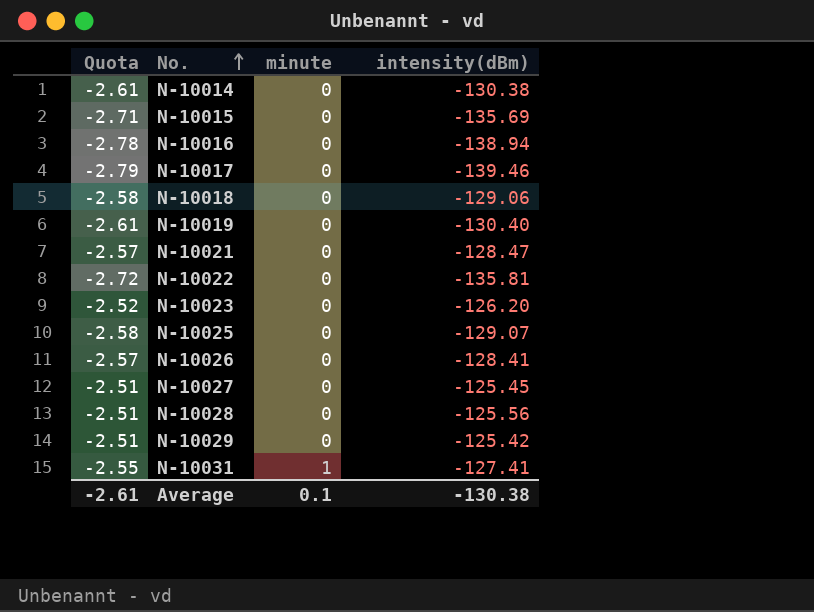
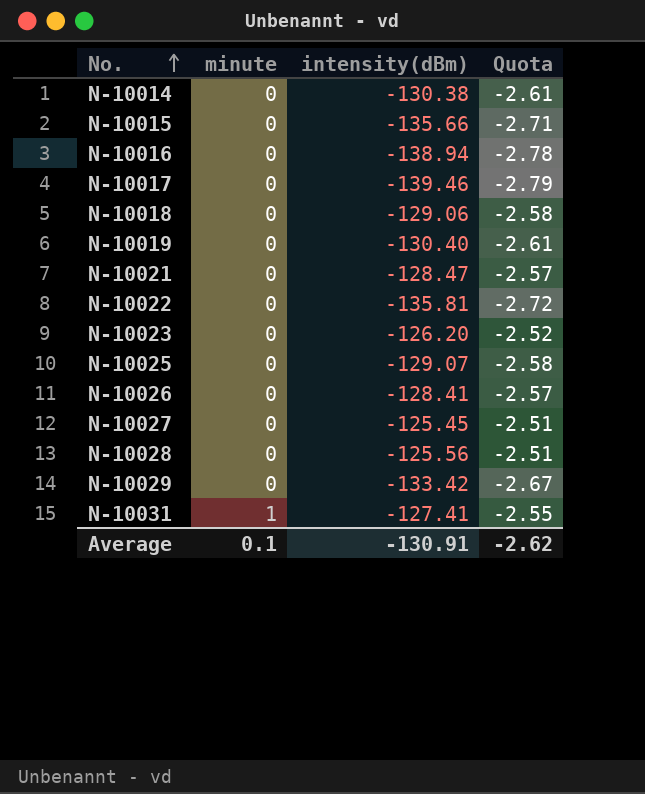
column Quota | position: 1 -> 4
N-10015 | intensity(dBm): -135.69 -> -135.66
N-10029 | intensity(dBm): -125.42 -> -133.42
N-10029 | Quota: -2.51 -> -2.67
Average | intensity(dBm): -130.38 -> -130.91
Average | Quota: -2.61 -> -2.62

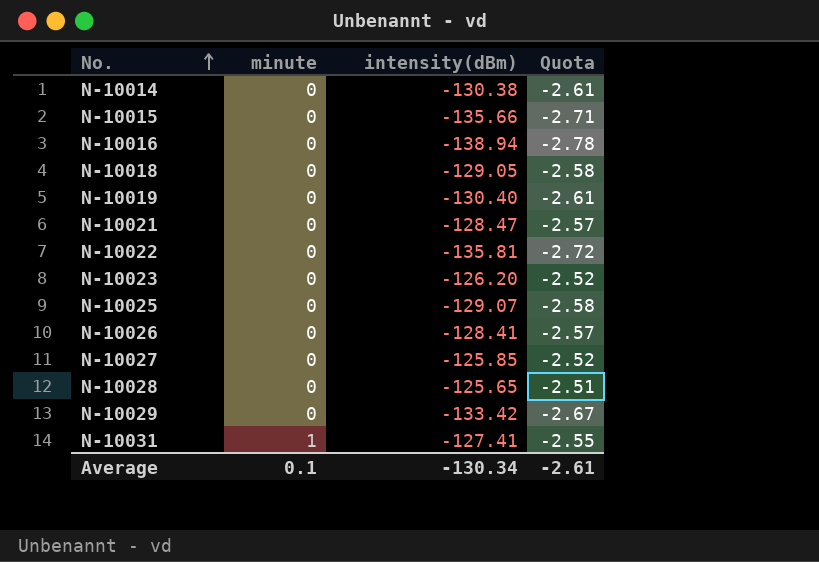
row N-10017: 0 | -139.46 | -2.79 -> none
N-10018 | intensity(dBm): -129.06 -> -129.05
N-10027 | intensity(dBm): -125.45 -> -125.85
N-10027 | Quota: -2.51 -> -2.52
N-10028 | intensity(dBm): -125.56 -> -125.65
Average | intensity(dBm): -130.91 -> -130.34
Average | Quota: -2.62 -> -2.61

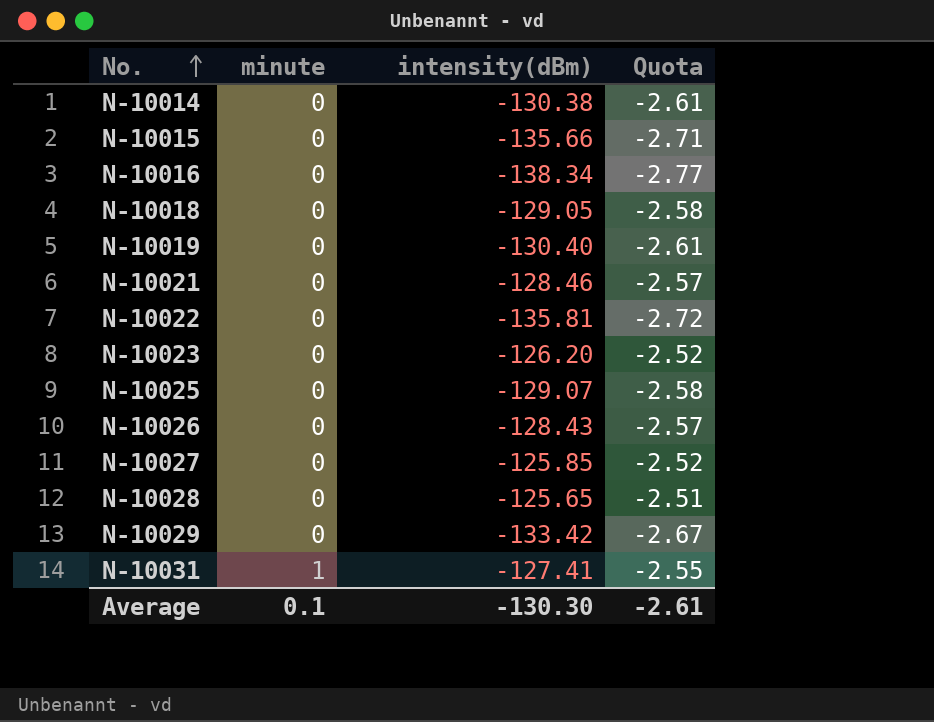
N-10016 | intensity(dBm): -138.94 -> -138.34
N-10016 | Quota: -2.78 -> -2.77
N-10021 | intensity(dBm): -128.47 -> -128.46
N-10026 | intensity(dBm): -128.41 -> -128.43
Average | intensity(dBm): -130.34 -> -130.30

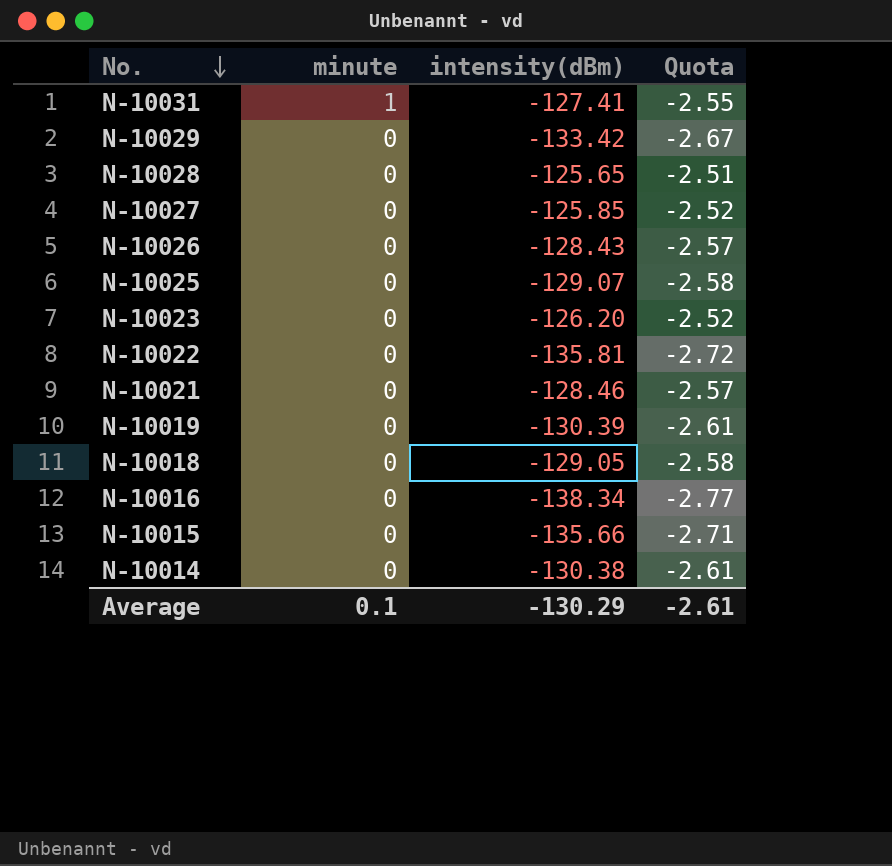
row order: No. ascending -> No. descending
N-10019 | intensity(dBm): -130.40 -> -130.39
Average | intensity(dBm): -130.30 -> -130.29

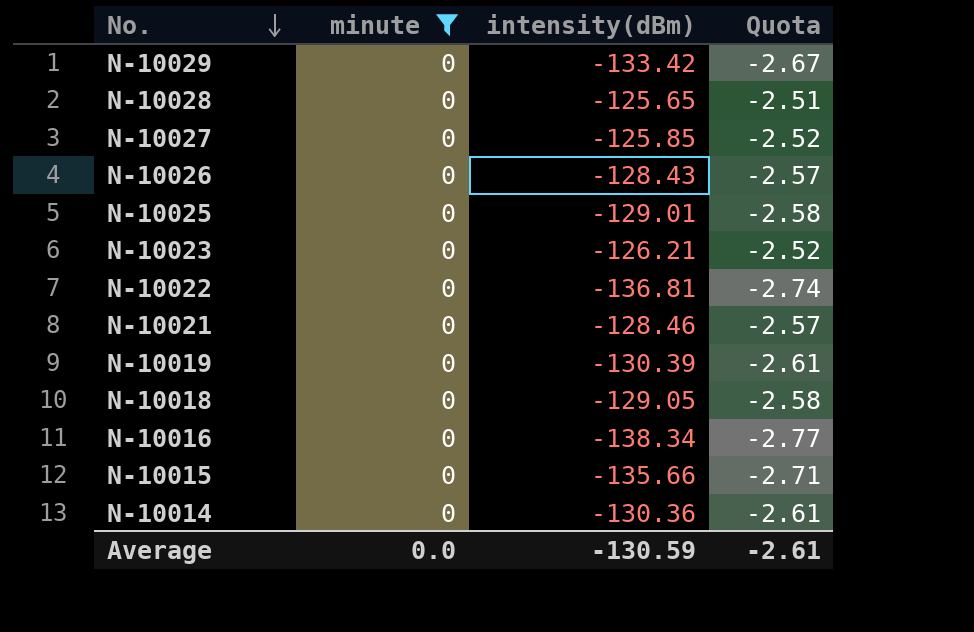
filter: none -> minute = 0
N-10025 | intensity(dBm): -129.07 -> -129.01
N-10023 | intensity(dBm): -126.20 -> -126.21
N-10022 | intensity(dBm): -135.81 -> -136.81
N-10022 | Quota: -2.72 -> -2.74
N-10014 | intensity(dBm): -130.38 -> -130.36
Average | minute: 0.1 -> 0.0
Average | intensity(dBm): -130.29 -> -130.59

